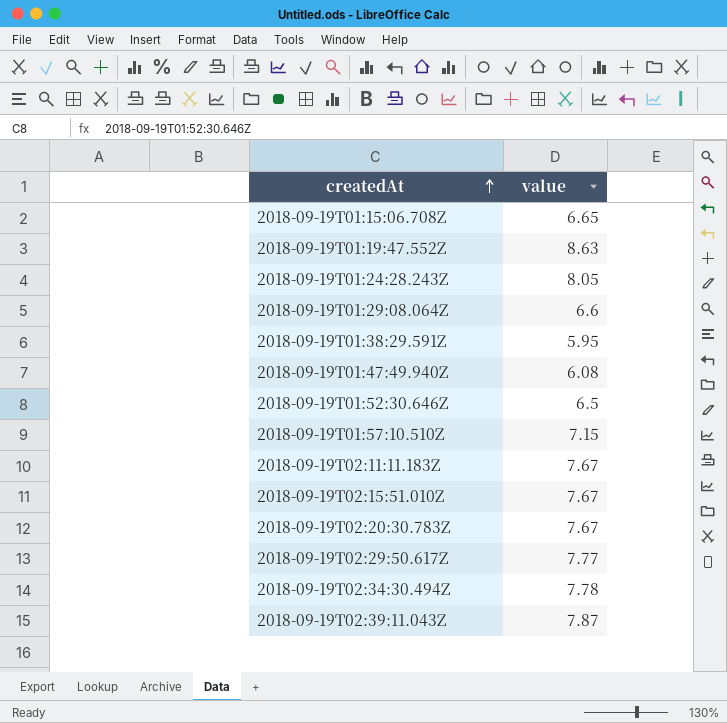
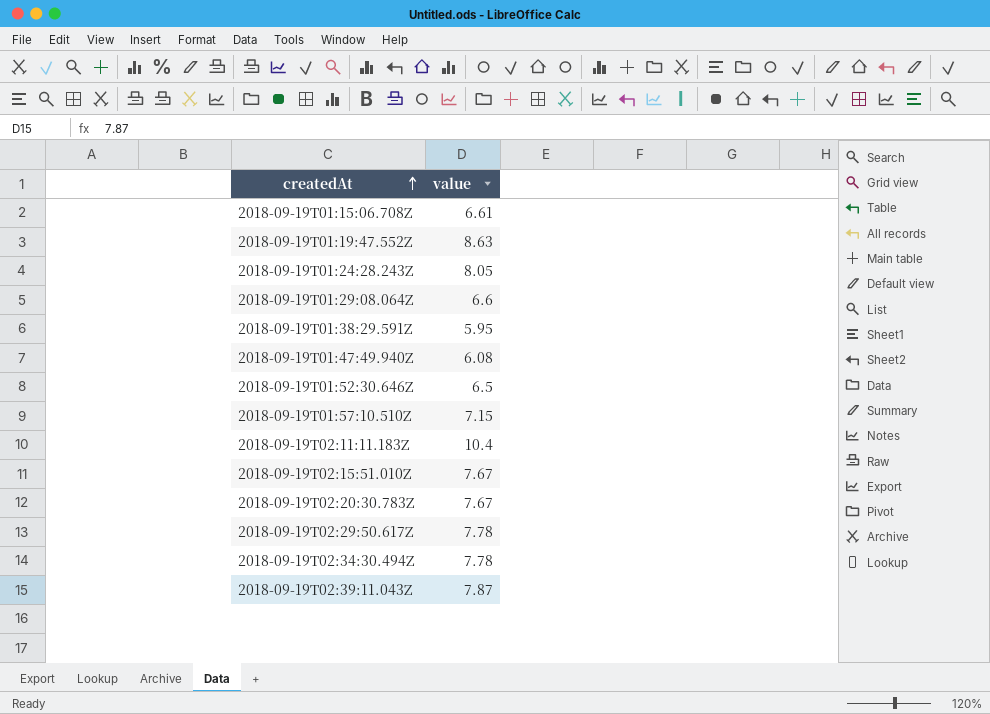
2018-09-19T01:15:06.708Z | value: 6.65 -> 6.61
2018-09-19T02:11:11.183Z | value: 7.67 -> 10.4
2018-09-19T02:29:50.617Z | value: 7.77 -> 7.78

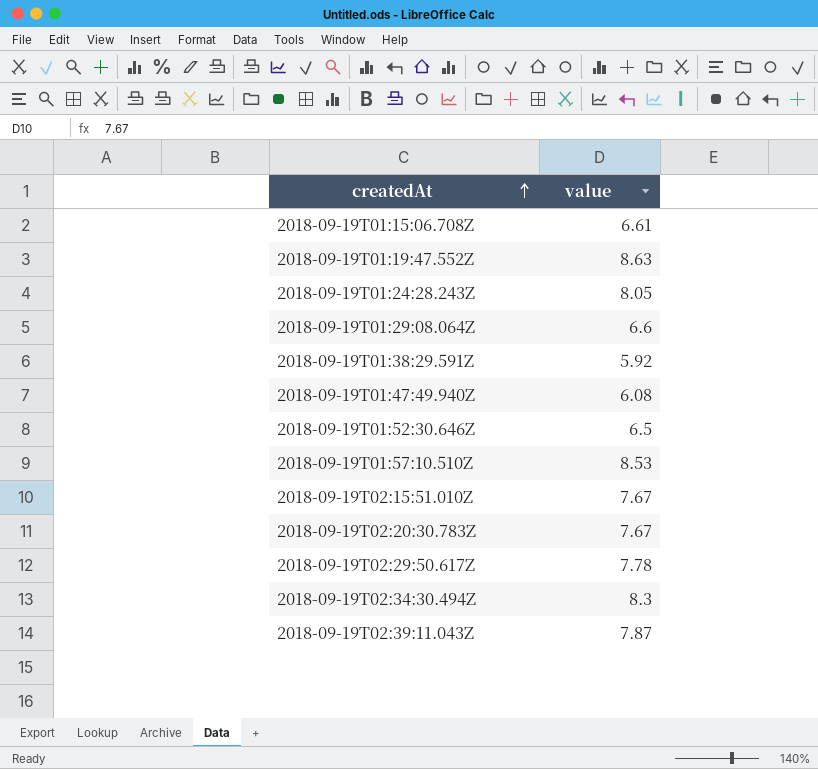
row 2018-09-19T02:11:11.183Z: 10.4 -> none
2018-09-19T01:38:29.591Z | value: 5.95 -> 5.92
2018-09-19T01:57:10.510Z | value: 7.15 -> 8.53
2018-09-19T02:34:30.494Z | value: 7.78 -> 8.3

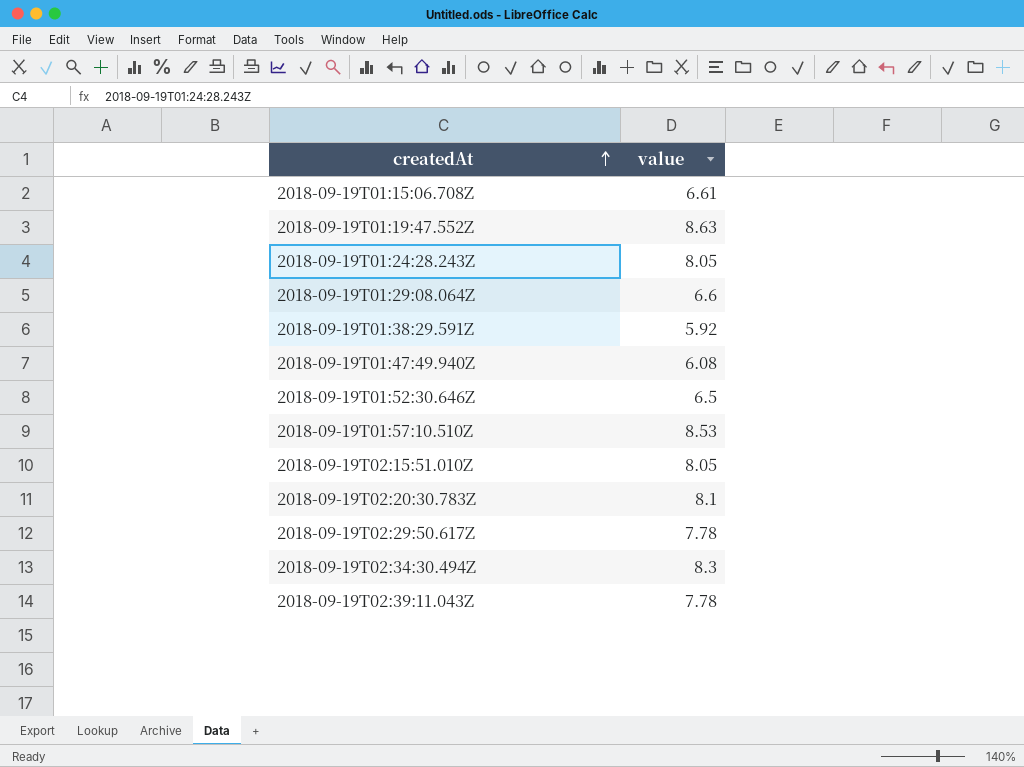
2018-09-19T02:15:51.010Z | value: 7.67 -> 8.05
2018-09-19T02:20:30.783Z | value: 7.67 -> 8.1
2018-09-19T02:39:11.043Z | value: 7.87 -> 7.78

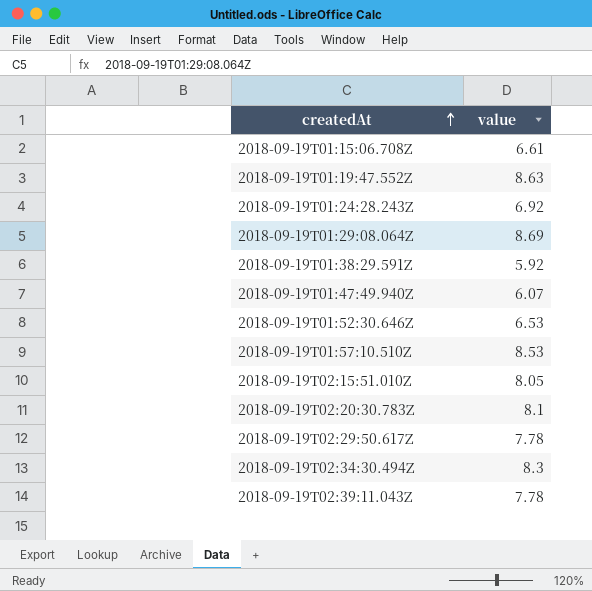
2018-09-19T01:24:28.243Z | value: 8.05 -> 6.92
2018-09-19T01:29:08.064Z | value: 6.6 -> 8.69
2018-09-19T01:47:49.940Z | value: 6.08 -> 6.07
2018-09-19T01:52:30.646Z | value: 6.5 -> 6.53

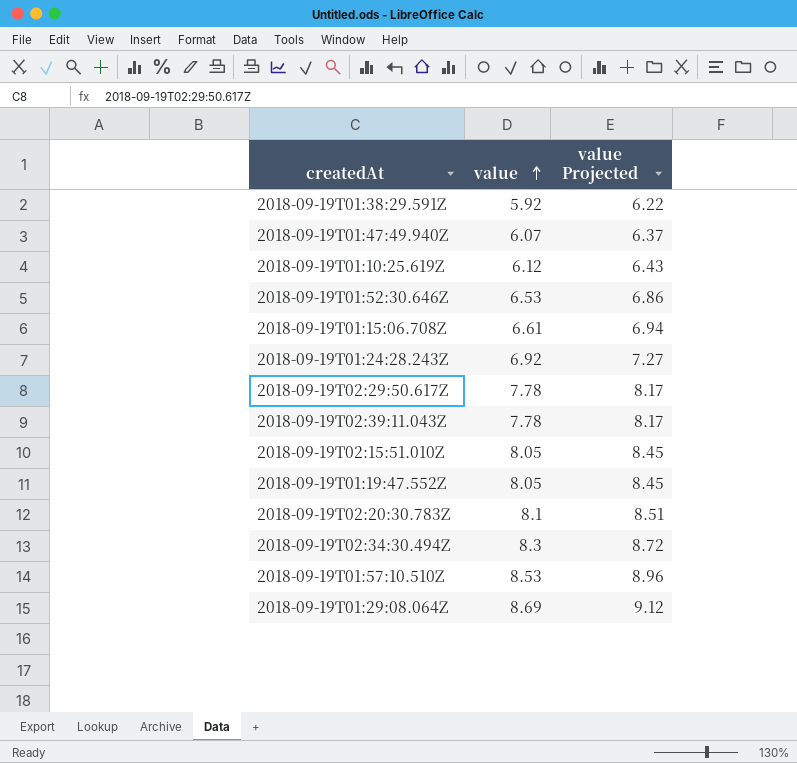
row order: createdAt ascending -> value ascending
column value Projected | formula: none -> [value] * 1.05
row 2018-09-19T01:10:25.619Z: none -> 6.12 | 6.43
2018-09-19T01:19:47.552Z | value: 8.63 -> 8.05

